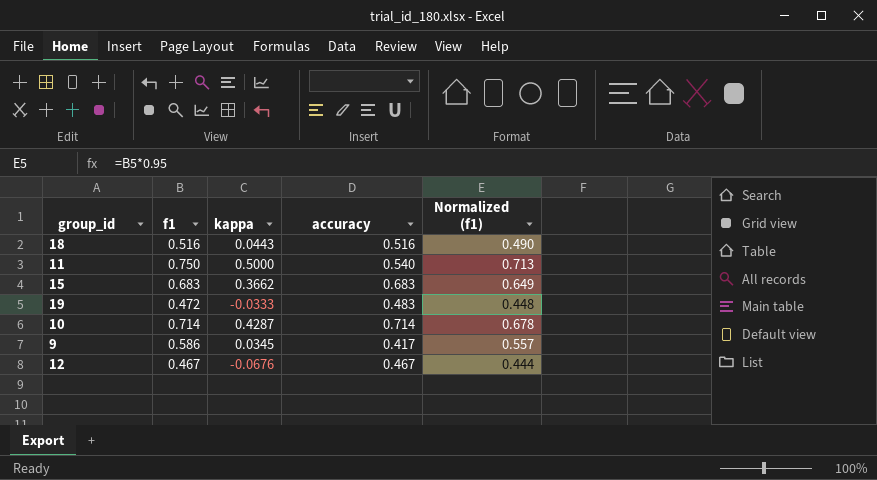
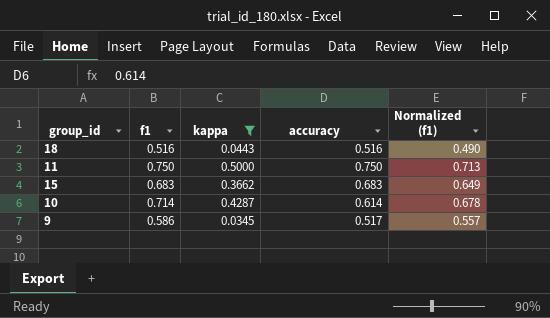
filter: none -> kappa >= 0.0345
11 | accuracy: 0.540 -> 0.750
10 | accuracy: 0.714 -> 0.614
9 | accuracy: 0.417 -> 0.517

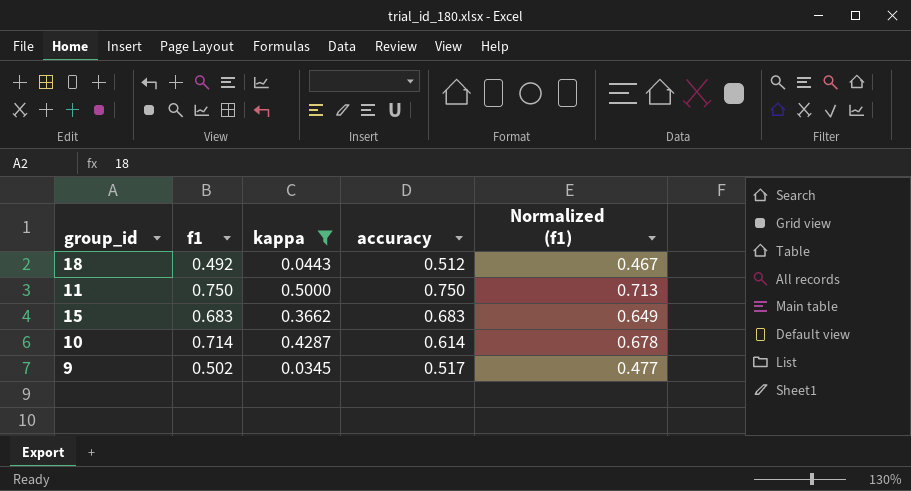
18 | f1: 0.516 -> 0.492
18 | accuracy: 0.516 -> 0.512
18 | Normalized (f1): 0.490 -> 0.467
9 | f1: 0.586 -> 0.502
9 | Normalized (f1): 0.557 -> 0.477

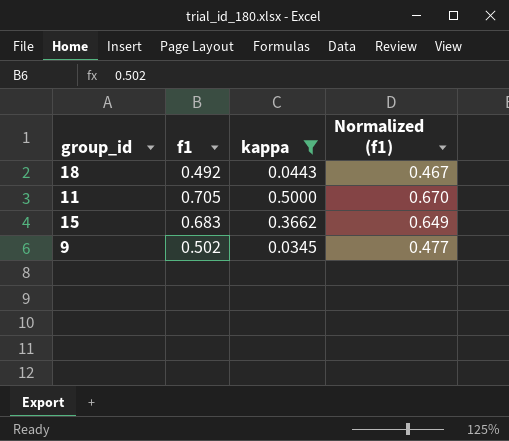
column accuracy | position: 4 -> none
row 10: 0.714 | 0.4287 | 0.614 | 0.678 -> none
11 | f1: 0.750 -> 0.705
11 | Normalized (f1): 0.713 -> 0.670

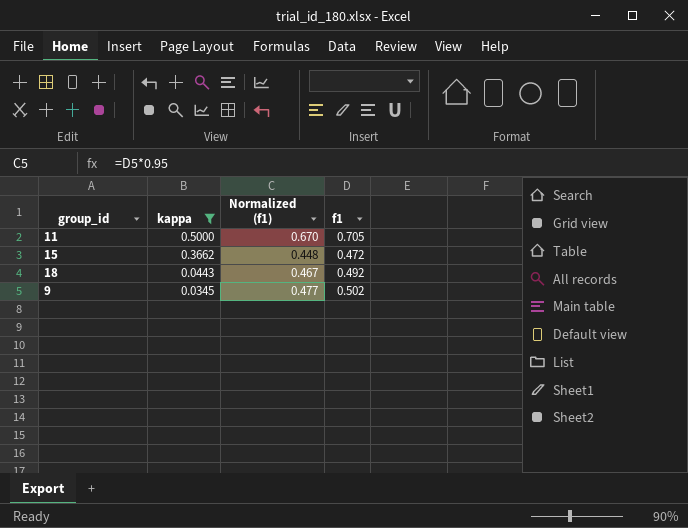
row order: none -> kappa descending
column f1 | position: 2 -> 4
15 | Normalized (f1): 0.649 -> 0.448
15 | f1: 0.683 -> 0.472

